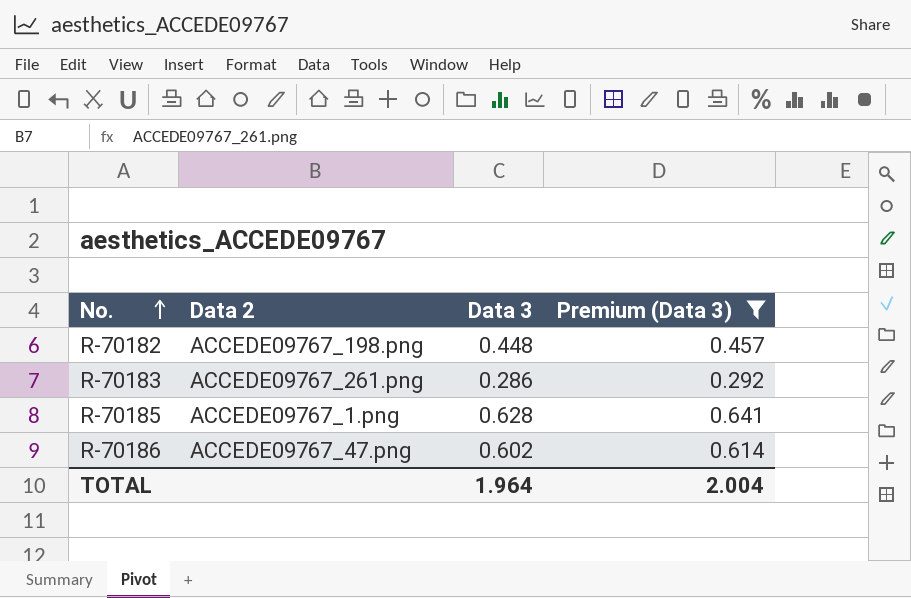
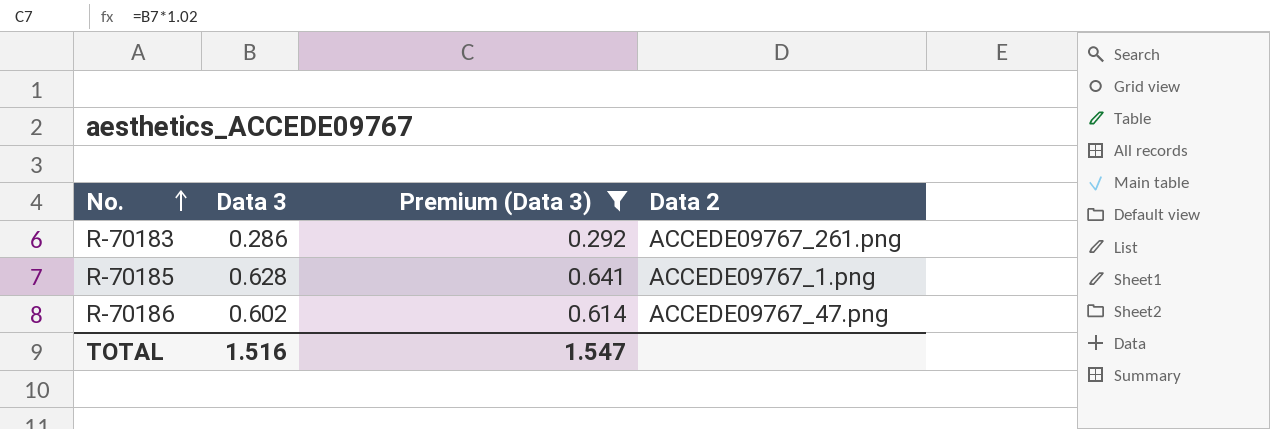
column Data 2 | position: 2 -> 4
row R-70182: ACCEDE09767_198.png | 0.448 | 0.457 -> none
TOTAL | Data 3: 1.964 -> 1.516
TOTAL | Premium (Data 3): 2.004 -> 1.547

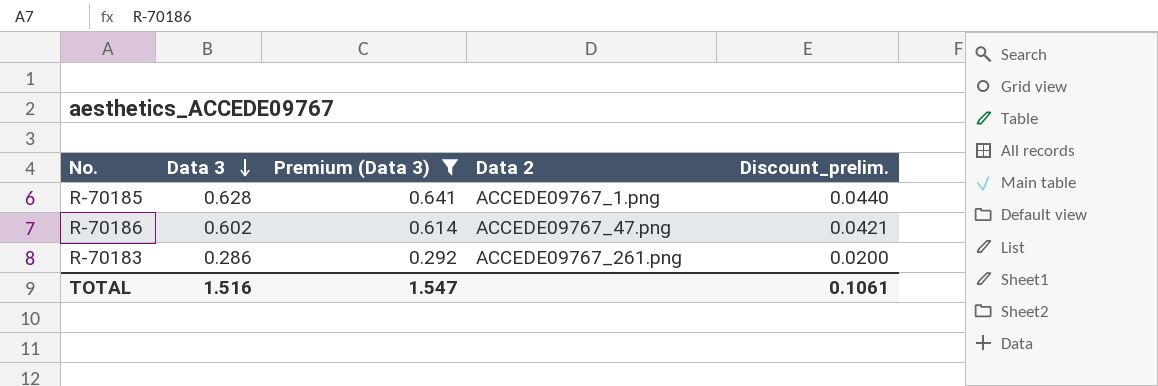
row order: No. ascending -> Data 3 descending
column Discount_prelim. | formula: none -> [Data 3] * 0.07

